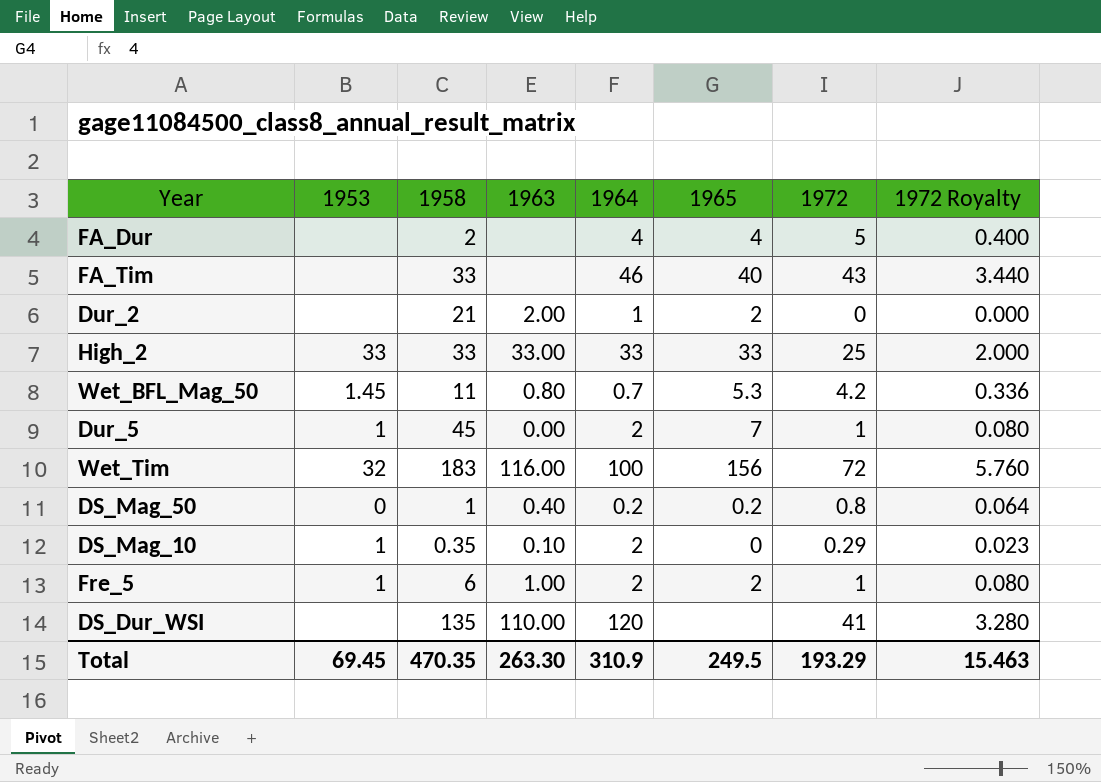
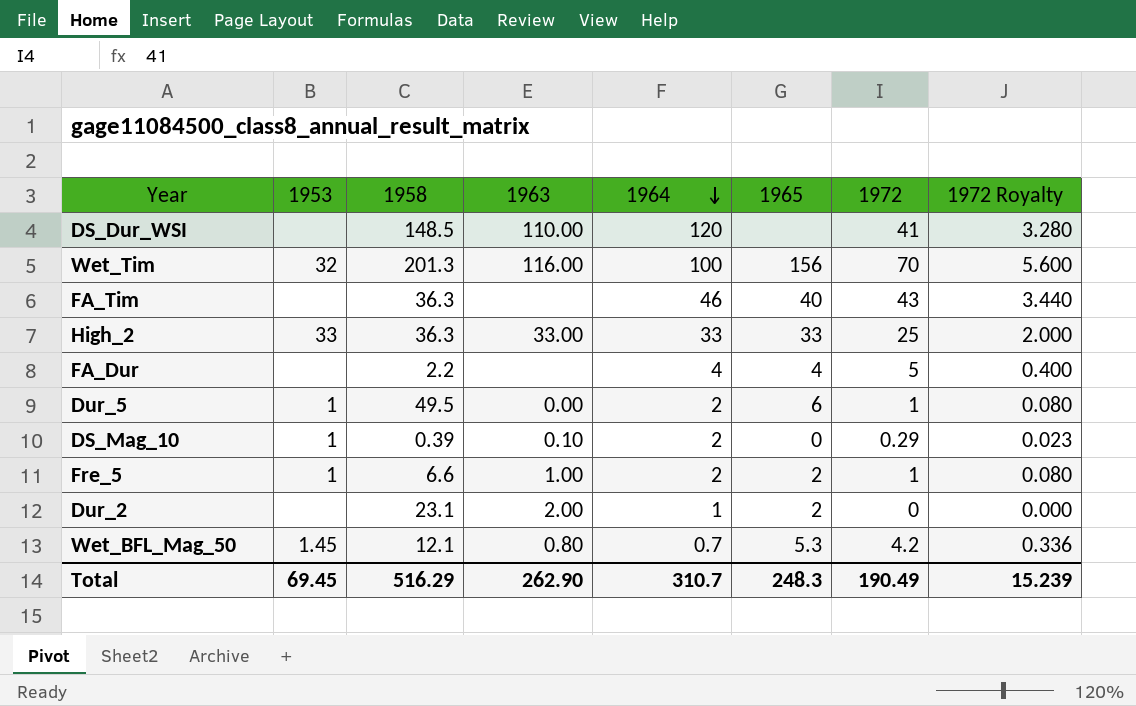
row order: none -> 1964 descending
row DS_Mag_50: 0 | 1 | 0.40 | 0.2 | 0.2 | 0.8 | 0.064 -> none
DS_Dur_WSI | 1958: 135 -> 148.5
Wet_Tim | 1958: 183 -> 201.3
Wet_Tim | 1972: 72 -> 70
Wet_Tim | 1972 Royalty: 5.760 -> 5.600
FA_Tim | 1958: 33 -> 36.3
High_2 | 1958: 33 -> 36.3
FA_Dur | 1958: 2 -> 2.2
Dur_5 | 1958: 45 -> 49.5
Dur_5 | 1965: 7 -> 6
DS_Mag_10 | 1958: 0.35 -> 0.39
Fre_5 | 1958: 6 -> 6.6
Dur_2 | 1958: 21 -> 23.1
Wet_BFL_Mag_50 | 1958: 11 -> 12.1
Total | 1958: 470.35 -> 516.29
Total | 1963: 263.30 -> 262.90
Total | 1964: 310.9 -> 310.7
Total | 1965: 249.5 -> 248.3
Total | 1972: 193.29 -> 190.49
Total | 1972 Royalty: 15.463 -> 15.239

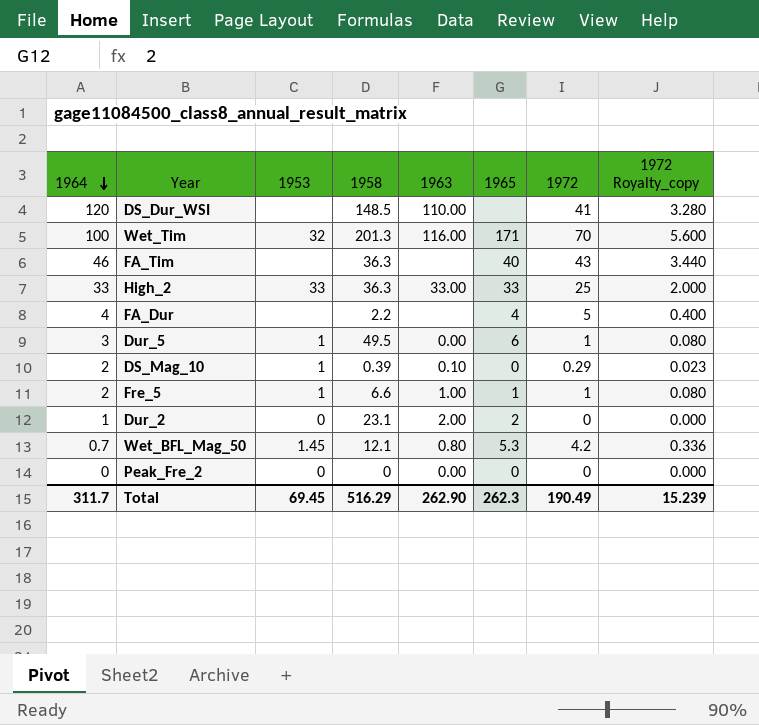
column 1964 | position: 5 -> 1
column name: 1972 Royalty -> 1972 Royalty_copy
Wet_Tim | 1965: 156 -> 171
Dur_5 | 1964: 2 -> 3
Fre_5 | 1965: 2 -> 1
Dur_2 | 1953: none -> 0
row Peak_Fre_2: none -> 0 | 0 | 0 | 0.00 | 0 | 0 | 0.000
Total | 1964: 310.7 -> 311.7
Total | 1965: 248.3 -> 262.3

